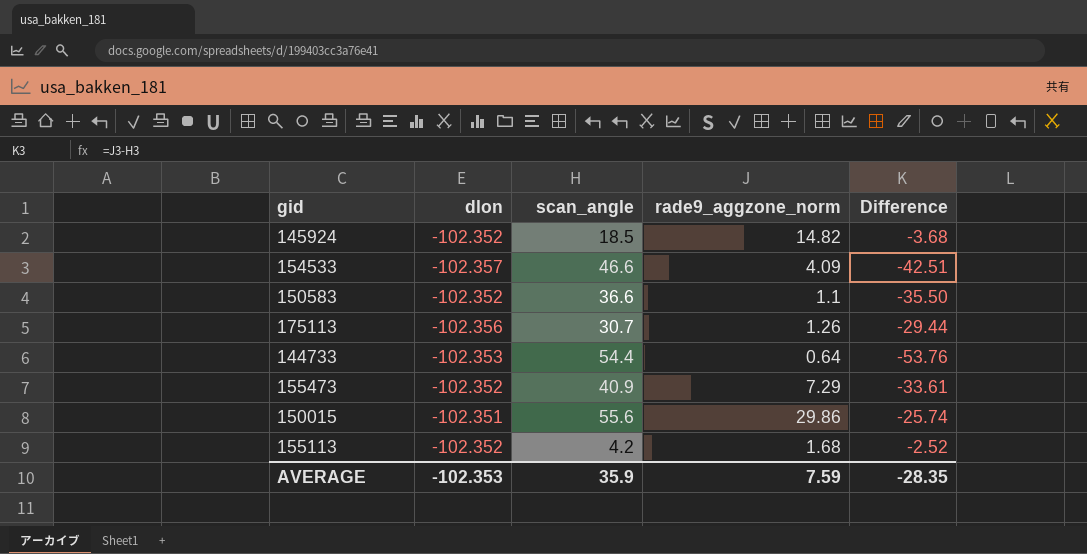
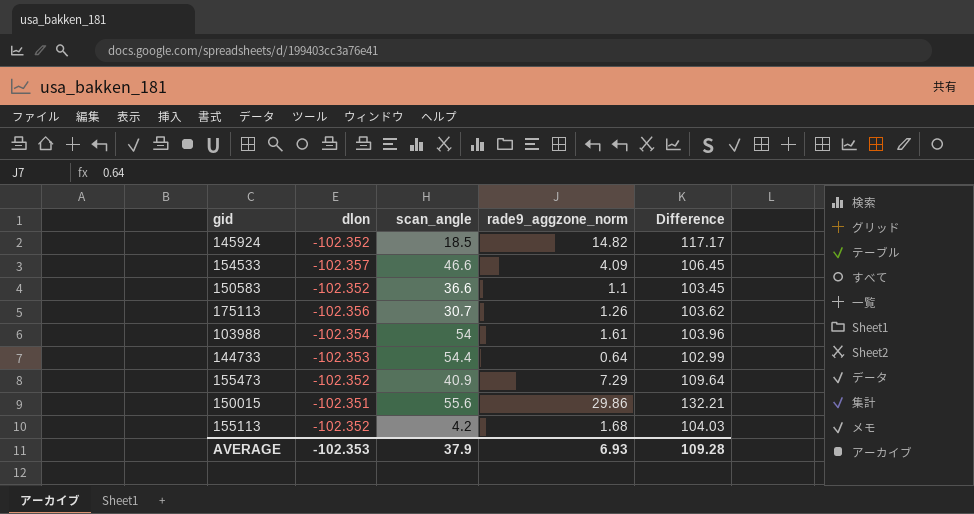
column Difference | formula: [rade9_aggzone_norm] - [scan_angle] -> [rade9_aggzone_norm] - [dlon]
row 103988: none -> -102.354 | 54 | 1.61 | 103.96
AVERAGE | scan_angle: 35.9 -> 37.9
AVERAGE | rade9_aggzone_norm: 7.59 -> 6.93
AVERAGE | Difference: -28.35 -> 109.28

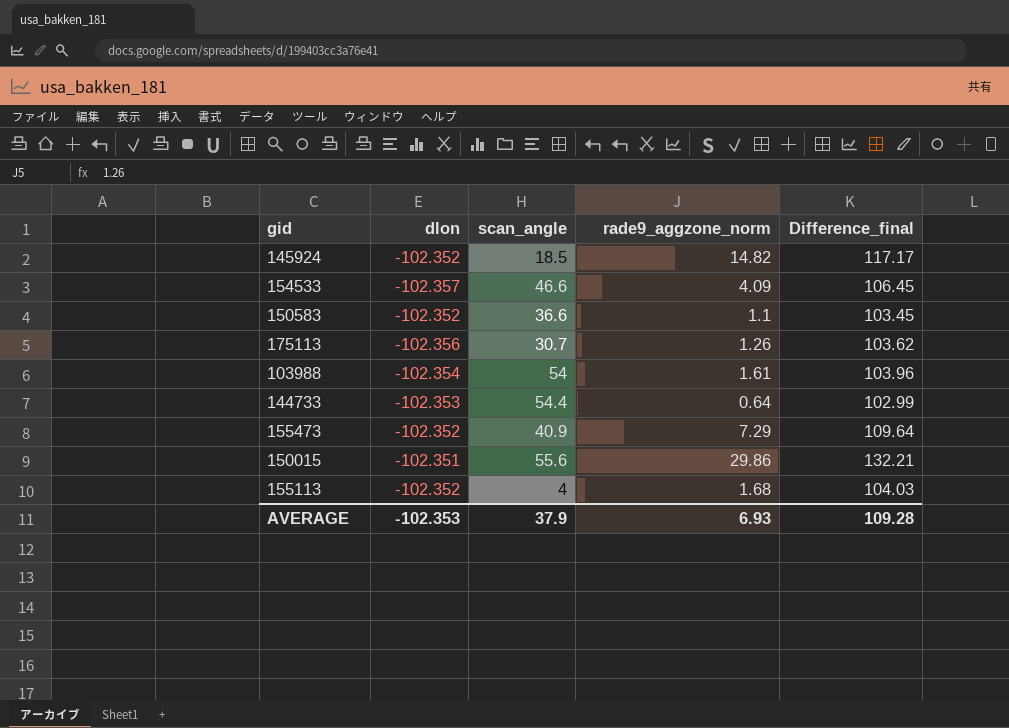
column name: Difference -> Difference_final
155113 | scan_angle: 4.2 -> 4

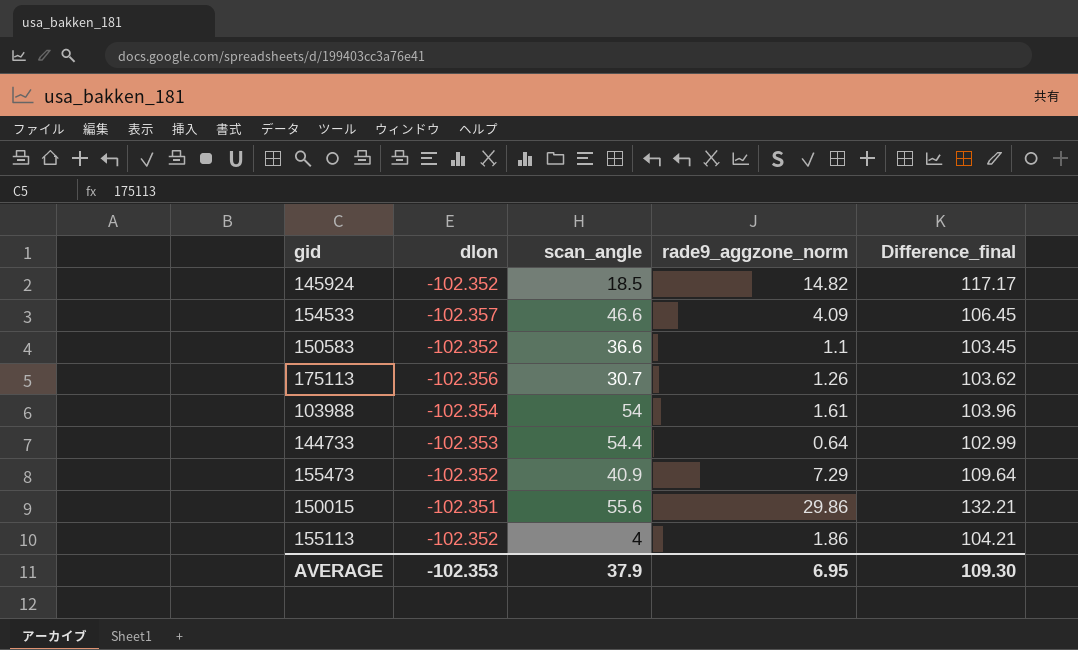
155113 | rade9_aggzone_norm: 1.68 -> 1.86
155113 | Difference_final: 104.03 -> 104.21
AVERAGE | rade9_aggzone_norm: 6.93 -> 6.95
AVERAGE | Difference_final: 109.28 -> 109.30

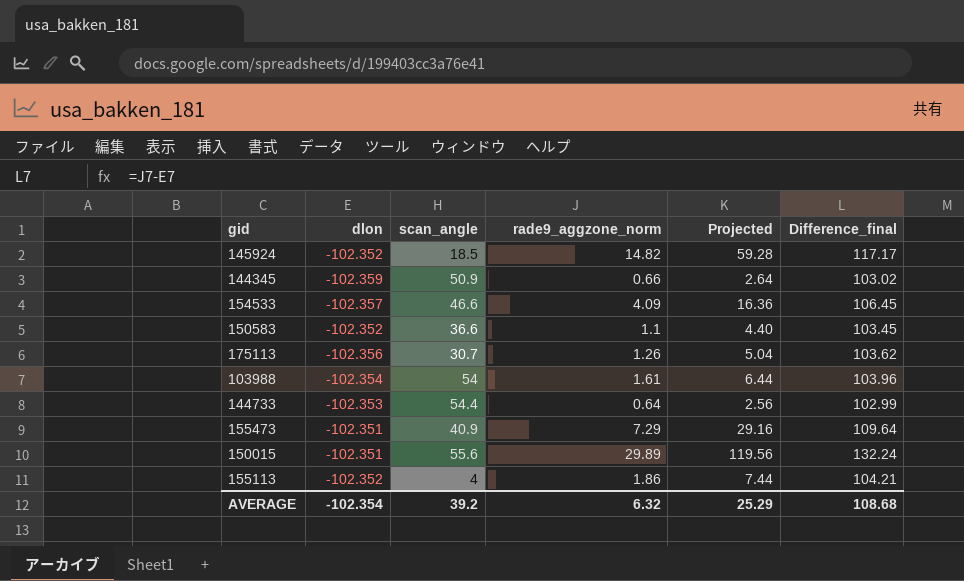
column Projected | formula: none -> [rade9_aggzone_norm] * 4
row 144345: none -> -102.359 | 50.9 | 0.66 | 2.64 | 103.02
155473 | dlon: -102.352 -> -102.351
150015 | rade9_aggzone_norm: 29.86 -> 29.89
150015 | Difference_final: 132.21 -> 132.24
AVERAGE | dlon: -102.353 -> -102.354
AVERAGE | scan_angle: 37.9 -> 39.2
AVERAGE | rade9_aggzone_norm: 6.95 -> 6.32
AVERAGE | Difference_final: 109.30 -> 108.68

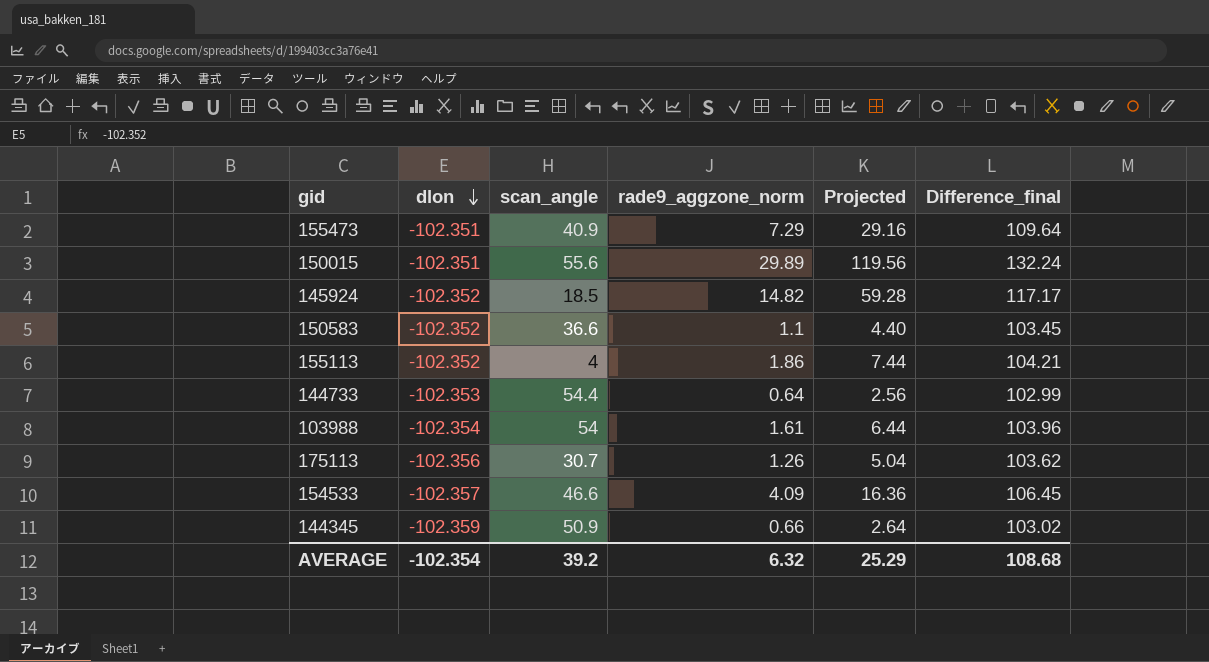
row order: none -> dlon descending

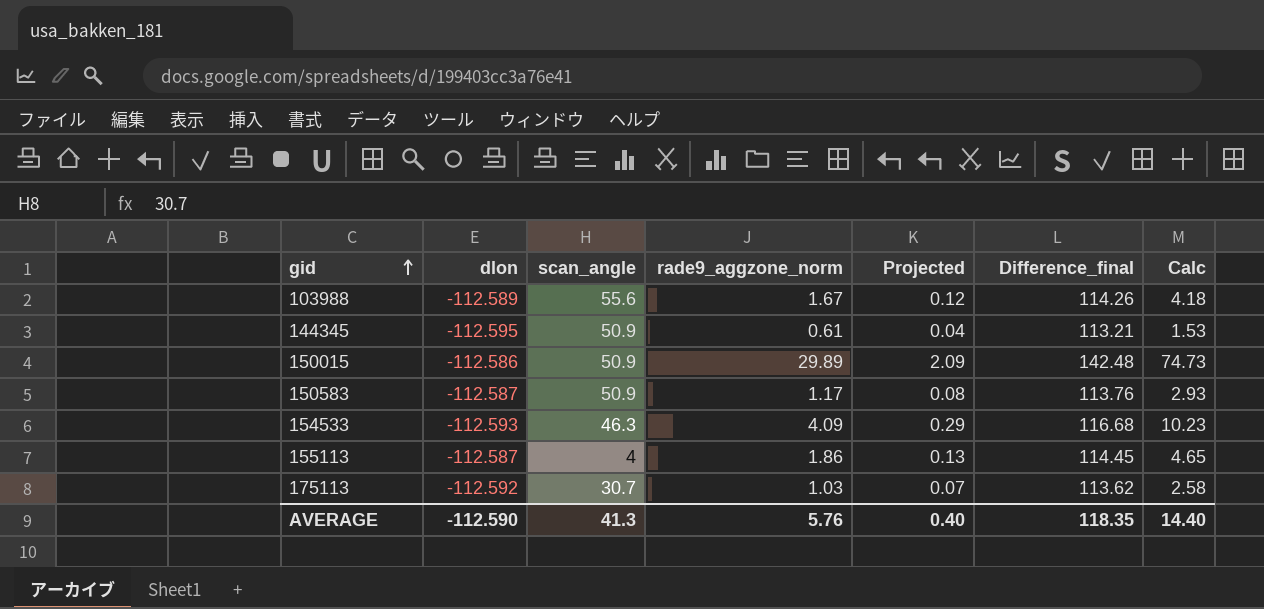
row order: dlon descending -> gid ascending
column Projected | formula: [rade9_aggzone_norm] * 4 -> [rade9_aggzone_norm] * 0.07
column Calc | formula: none -> [rade9_aggzone_norm] * 2.5
row 155473: -102.351 | 40.9 | 7.29 | 29.16 | 109.64 -> none
row 145924: -102.352 | 18.5 | 14.82 | 59.28 | 117.17 -> none
row 144733: -102.353 | 54.4 | 0.64 | 2.56 | 102.99 -> none
103988 | dlon: -102.354 -> -112.589
103988 | scan_angle: 54 -> 55.6
103988 | rade9_aggzone_norm: 1.61 -> 1.67
103988 | Difference_final: 103.96 -> 114.26
144345 | dlon: -102.359 -> -112.595
144345 | rade9_aggzone_norm: 0.66 -> 0.61
144345 | Difference_final: 103.02 -> 113.21
150015 | dlon: -102.351 -> -112.586
150015 | scan_angle: 55.6 -> 50.9
150015 | Difference_final: 132.24 -> 142.48
150583 | dlon: -102.352 -> -112.587
150583 | scan_angle: 36.6 -> 50.9
150583 | rade9_aggzone_norm: 1.1 -> 1.17
150583 | Difference_final: 103.45 -> 113.76
154533 | dlon: -102.357 -> -112.593
154533 | scan_angle: 46.6 -> 46.3
154533 | Difference_final: 106.45 -> 116.68
155113 | dlon: -102.352 -> -112.587
155113 | Difference_final: 104.21 -> 114.45
175113 | dlon: -102.356 -> -112.592
175113 | rade9_aggzone_norm: 1.26 -> 1.03
175113 | Difference_final: 103.62 -> 113.62
AVERAGE | dlon: -102.354 -> -112.590
AVERAGE | scan_angle: 39.2 -> 41.3
AVERAGE | rade9_aggzone_norm: 6.32 -> 5.76
AVERAGE | Projected: 25.29 -> 0.40
AVERAGE | Difference_final: 108.68 -> 118.35

